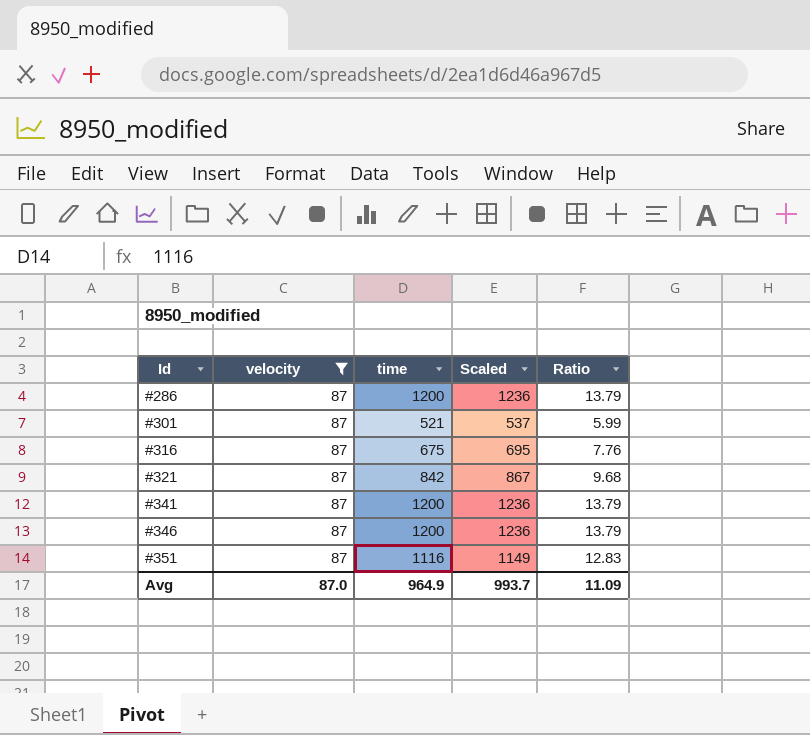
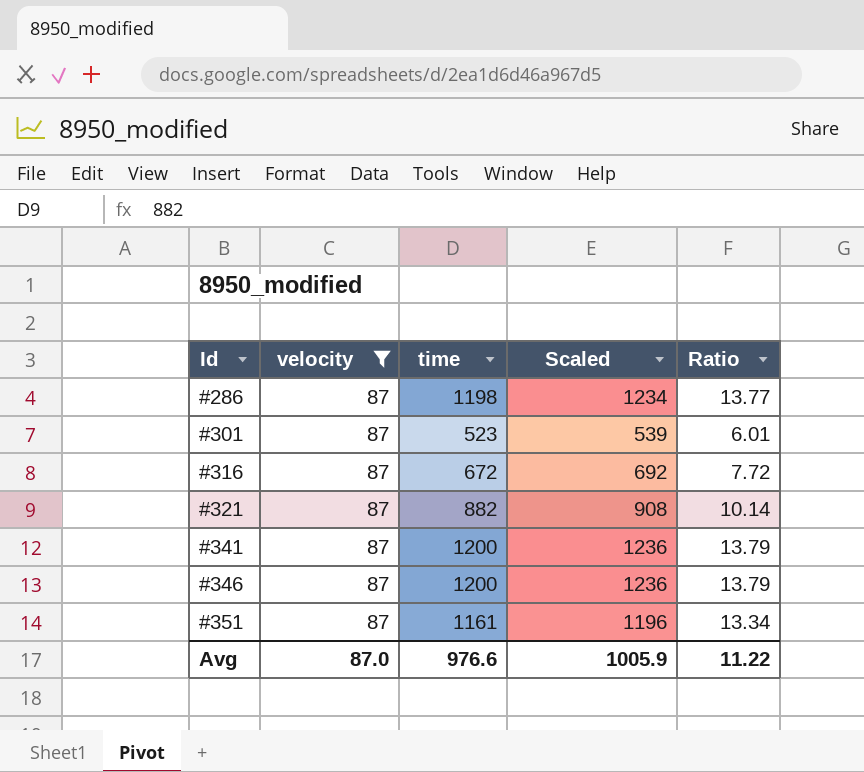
#286 | time: 1200 -> 1198
#286 | Scaled: 1236 -> 1234
#286 | Ratio: 13.79 -> 13.77
#301 | time: 521 -> 523
#301 | Scaled: 537 -> 539
#301 | Ratio: 5.99 -> 6.01
#316 | time: 675 -> 672
#316 | Scaled: 695 -> 692
#316 | Ratio: 7.76 -> 7.72
#321 | time: 842 -> 882
#321 | Scaled: 867 -> 908
#321 | Ratio: 9.68 -> 10.14
#351 | time: 1116 -> 1161
#351 | Scaled: 1149 -> 1196
#351 | Ratio: 12.83 -> 13.34
Avg | time: 964.9 -> 976.6
Avg | Scaled: 993.7 -> 1005.9
Avg | Ratio: 11.09 -> 11.22

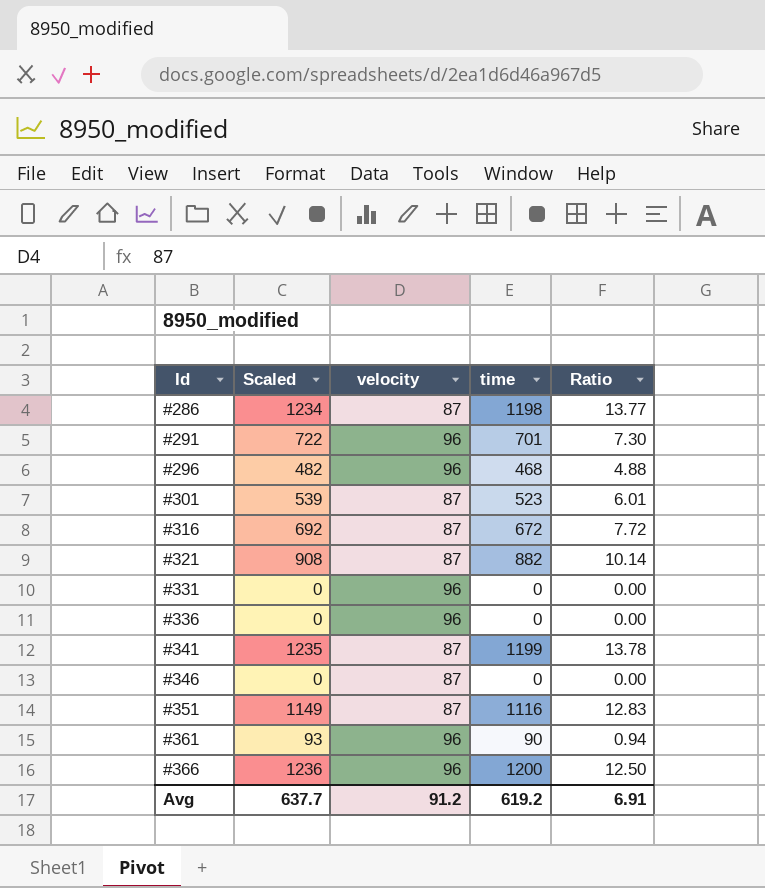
filter: velocity = 87 -> none
column Scaled | position: 4 -> 2
#341 | Scaled: 1236 -> 1235
#341 | time: 1200 -> 1199
#341 | Ratio: 13.79 -> 13.78
#346 | Scaled: 1236 -> 0
#346 | time: 1200 -> 0
#346 | Ratio: 13.79 -> 0.00
#351 | Scaled: 1196 -> 1149
#351 | time: 1161 -> 1116
#351 | Ratio: 13.34 -> 12.83
Avg | Scaled: 1005.9 -> 637.7
Avg | velocity: 87.0 -> 91.2
Avg | time: 976.6 -> 619.2
Avg | Ratio: 11.22 -> 6.91

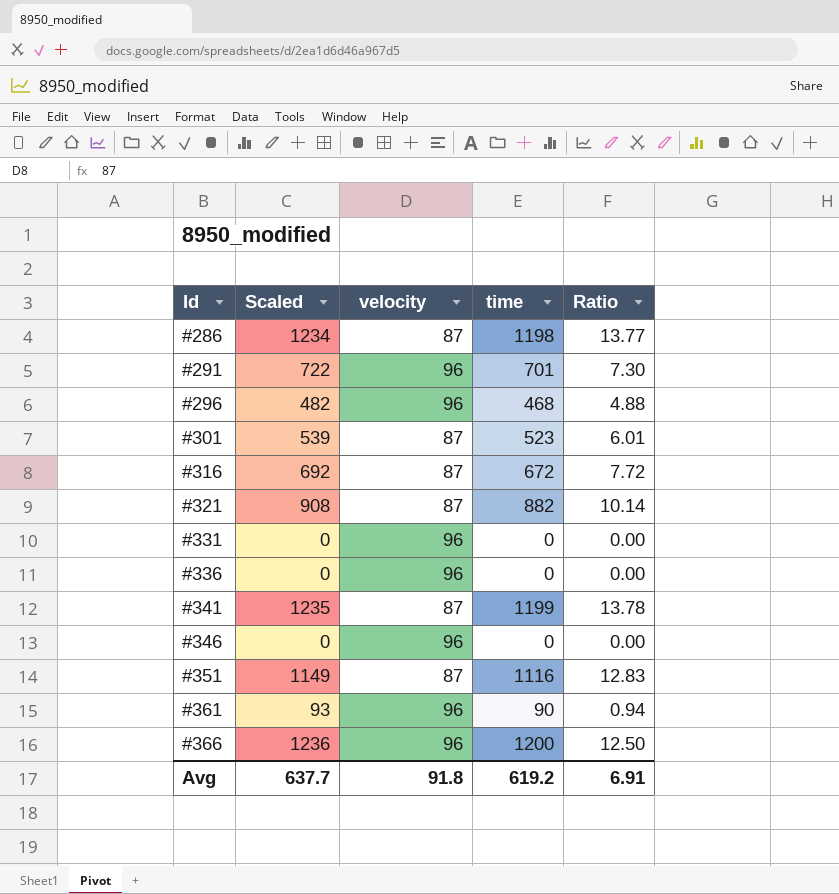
#346 | velocity: 87 -> 96
Avg | velocity: 91.2 -> 91.8

